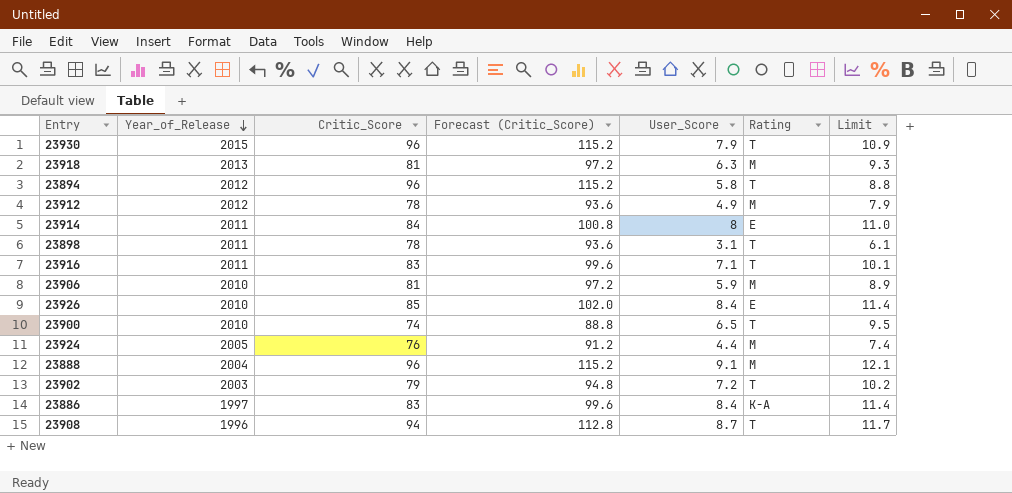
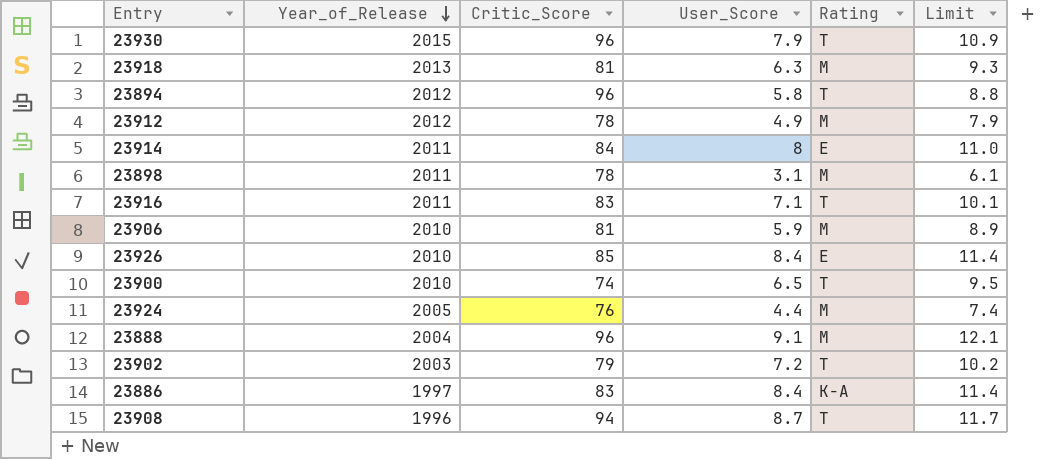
column Forecast (Critic_Score) | formula: [Critic_Score] * 1.2 -> none
23898 | Rating: T -> M

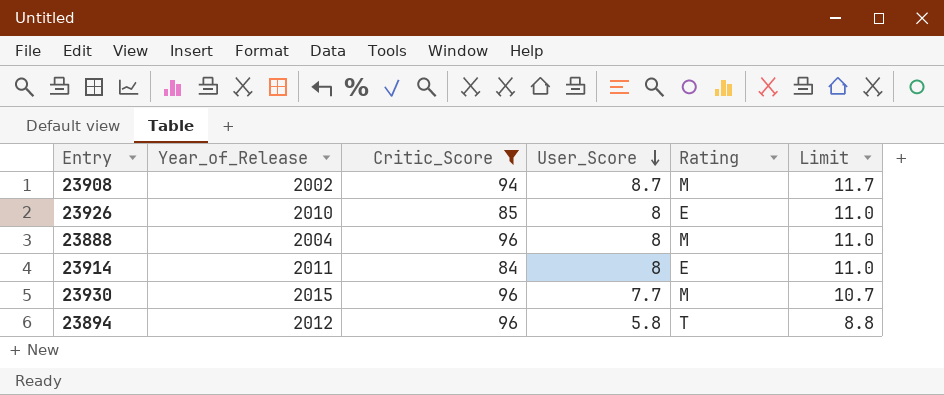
filter: none -> Critic_Score >= 84
row order: Year_of_Release descending -> User_Score descending
23908 | Year_of_Release: 1996 -> 2002
23908 | Rating: T -> M
23926 | User_Score: 8.4 -> 8
23926 | Limit: 11.4 -> 11.0
23888 | User_Score: 9.1 -> 8
23888 | Limit: 12.1 -> 11.0
23930 | User_Score: 7.9 -> 7.7
23930 | Rating: T -> M
23930 | Limit: 10.9 -> 10.7

